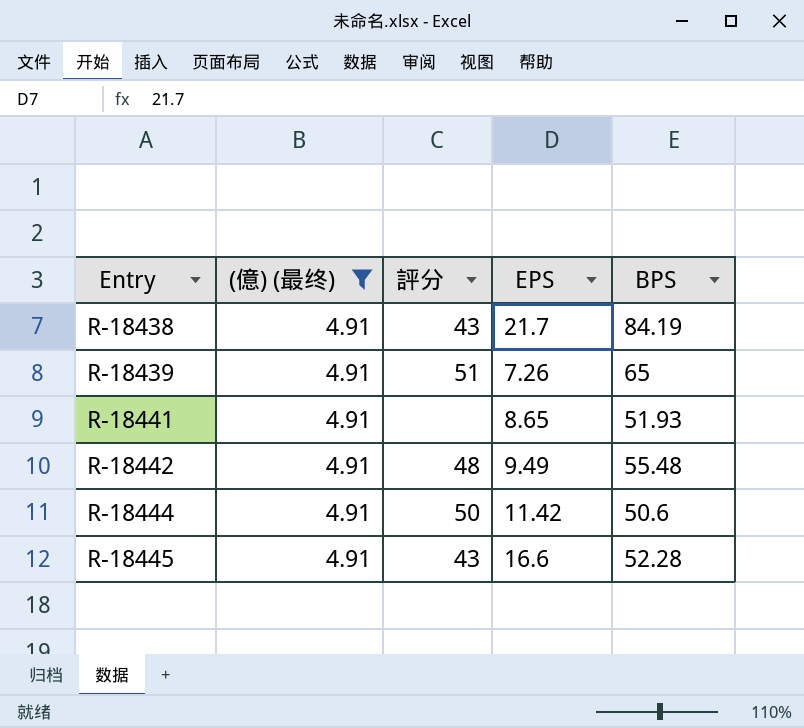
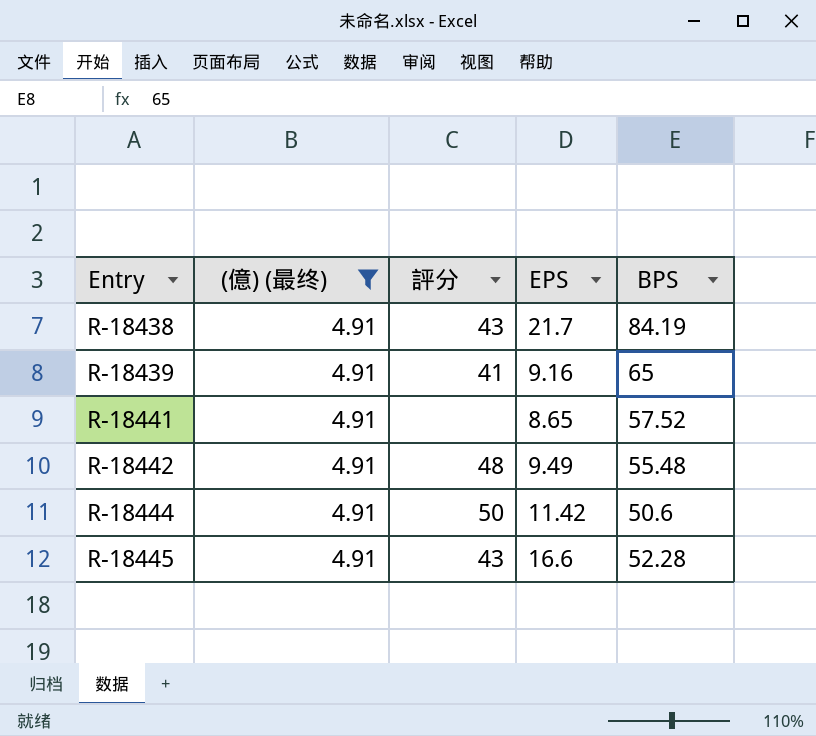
R-18439 | 評分: 51 -> 41
R-18439 | EPS: 7.26 -> 9.16
R-18441 | BPS: 51.93 -> 57.52

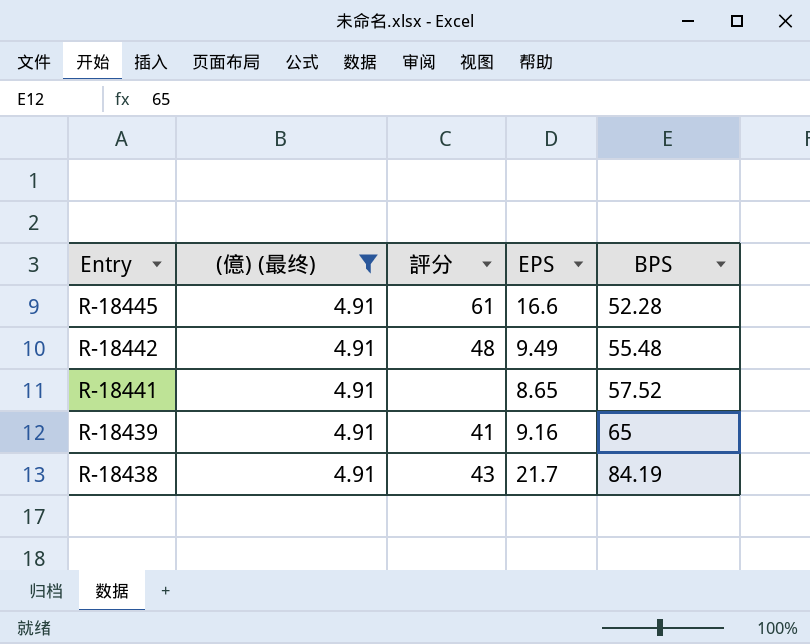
row order: Entry ascending -> Entry descending
row R-18444: 4.91 | 50 | 11.42 | 50.6 -> none
R-18445 | 評分: 43 -> 61

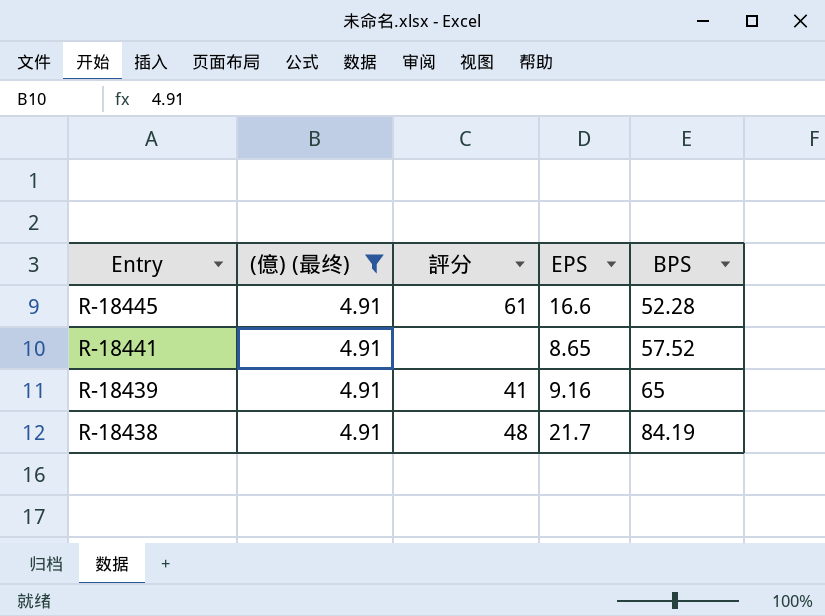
row R-18442: 4.91 | 48 | 9.49 | 55.48 -> none
R-18438 | 評分: 43 -> 48

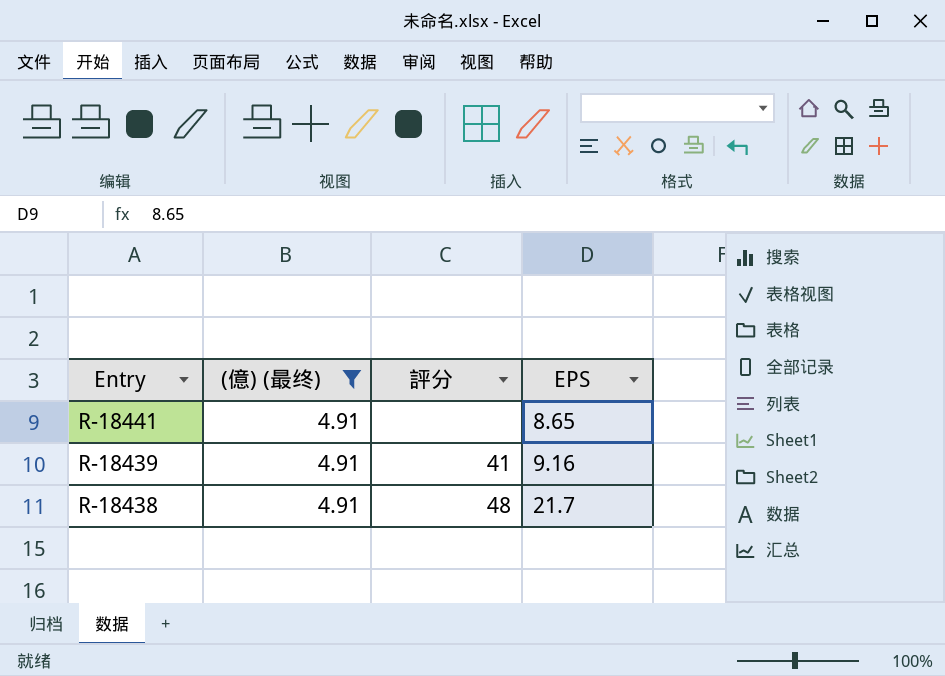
column BPS | position: 5 -> none
row R-18445: 4.91 | 61 | 16.6 | 52.28 -> none

